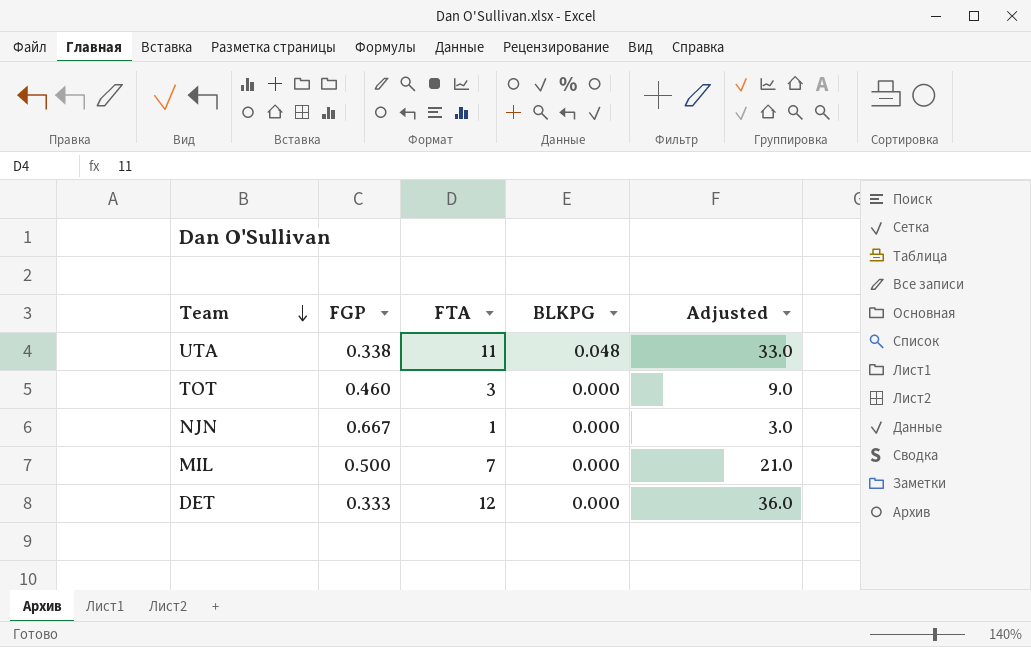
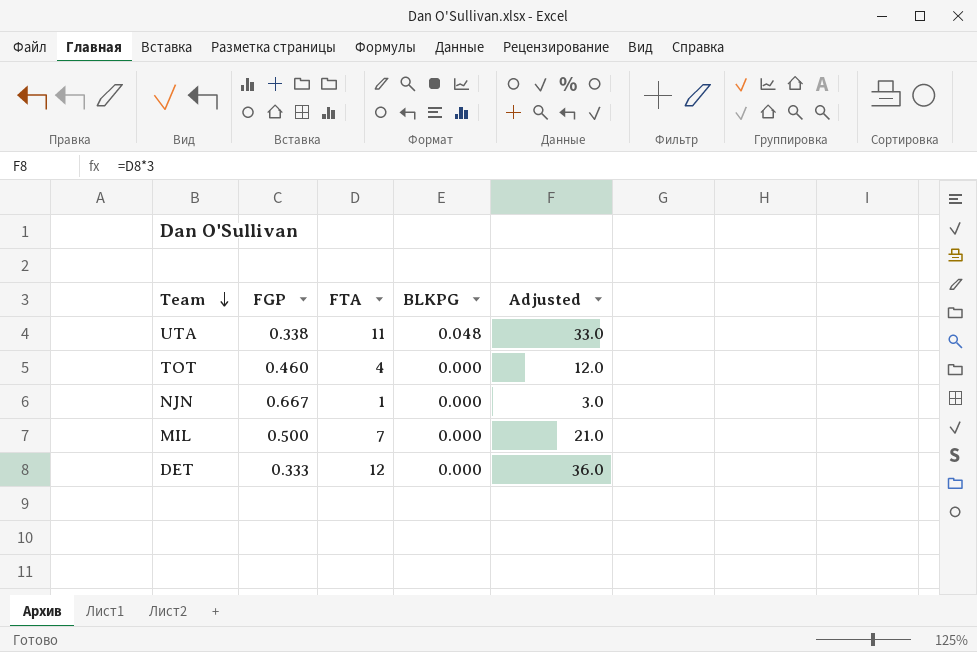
TOT | FTA: 3 -> 4
TOT | Adjusted: 9.0 -> 12.0

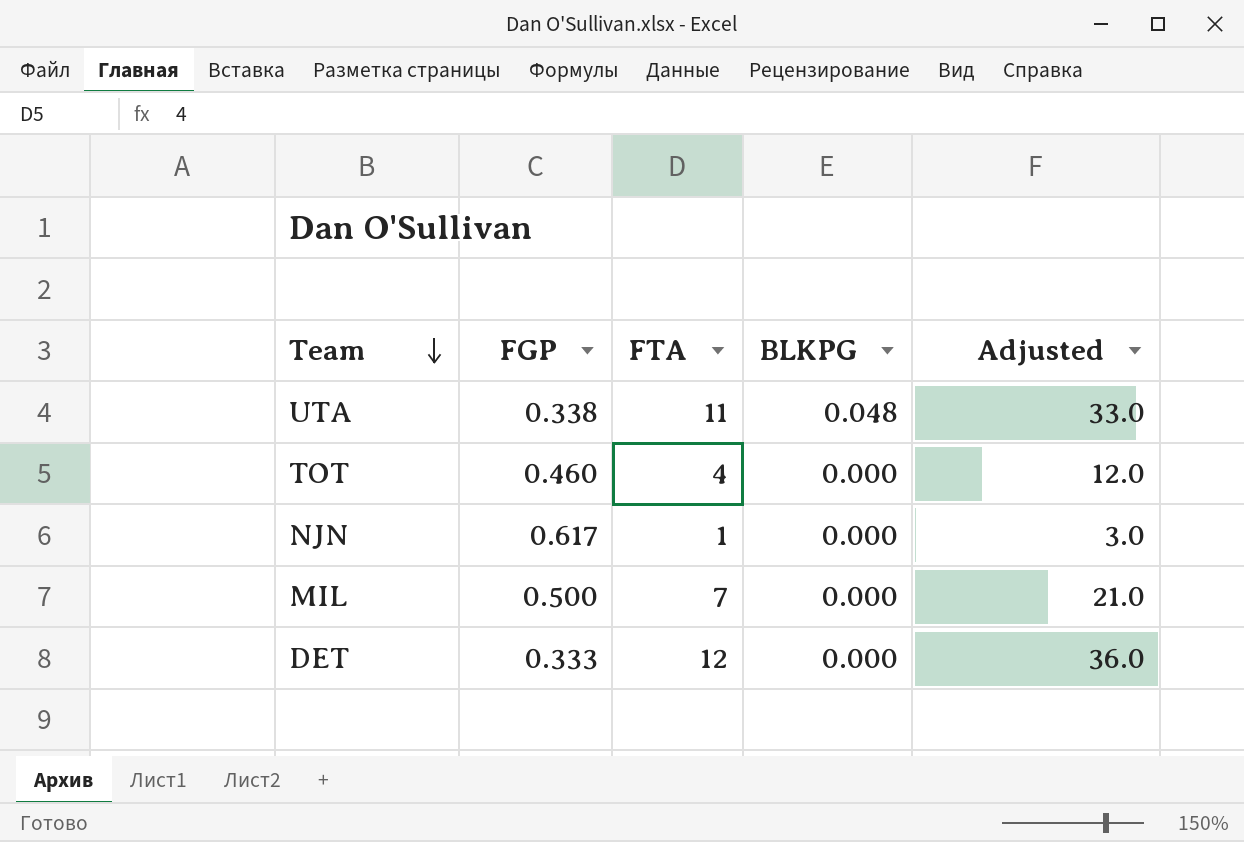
NJN | FGP: 0.667 -> 0.617

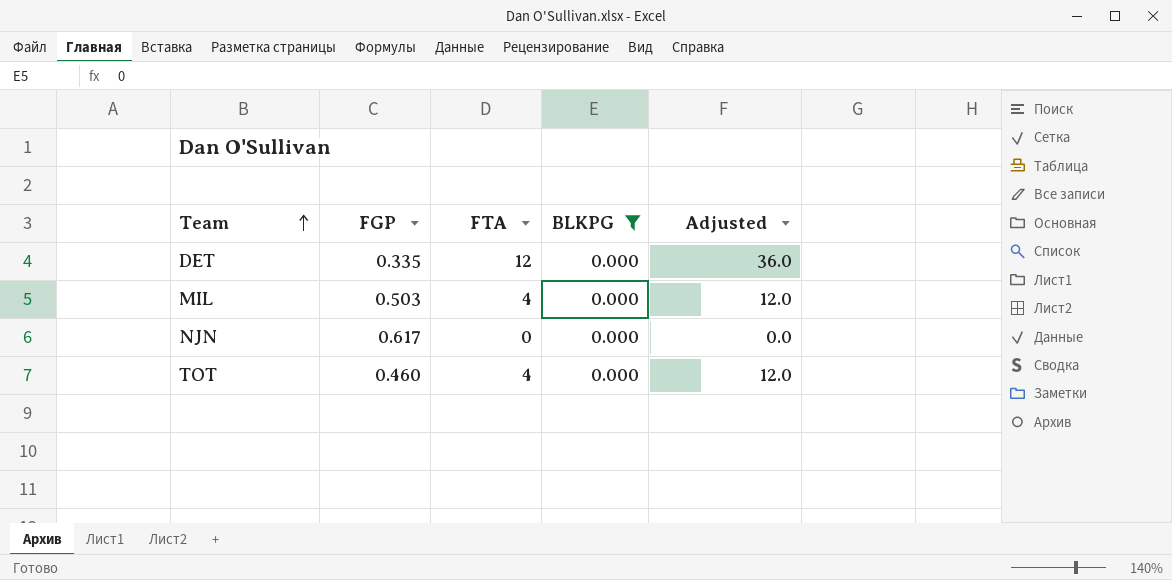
filter: none -> BLKPG = 0.000
row order: Team descending -> Team ascending
DET | FGP: 0.333 -> 0.335
MIL | FGP: 0.500 -> 0.503
MIL | FTA: 7 -> 4
MIL | Adjusted: 21.0 -> 12.0
NJN | FTA: 1 -> 0
NJN | Adjusted: 3.0 -> 0.0

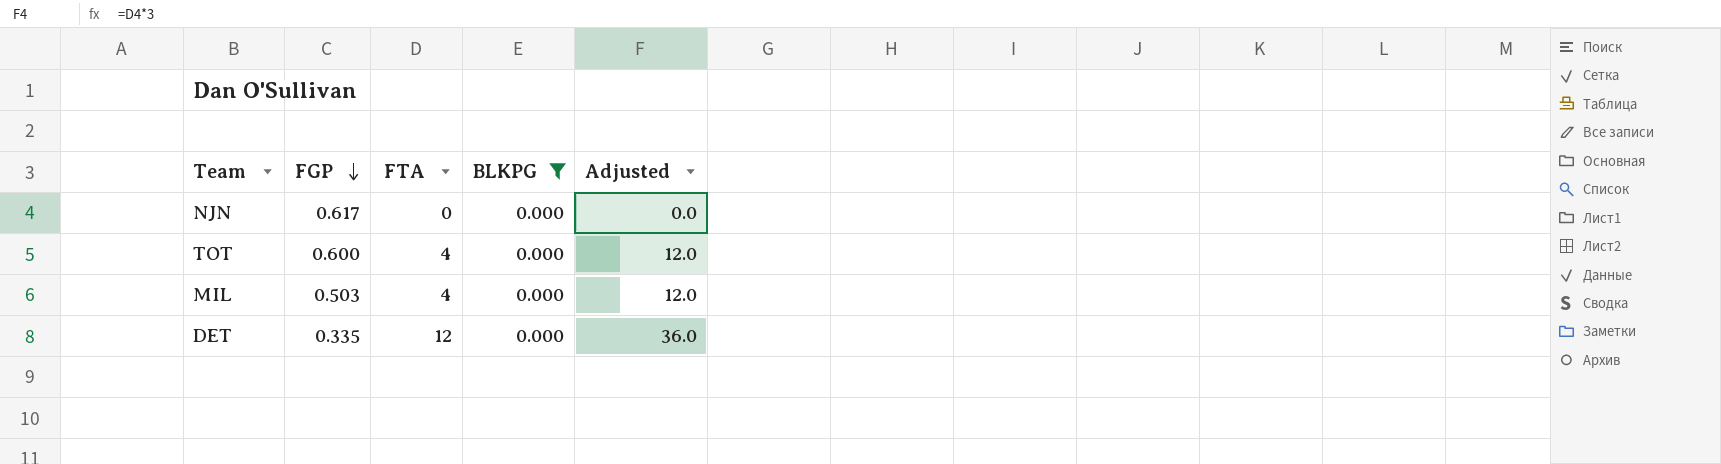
row order: Team ascending -> FGP descending
TOT | FGP: 0.460 -> 0.600

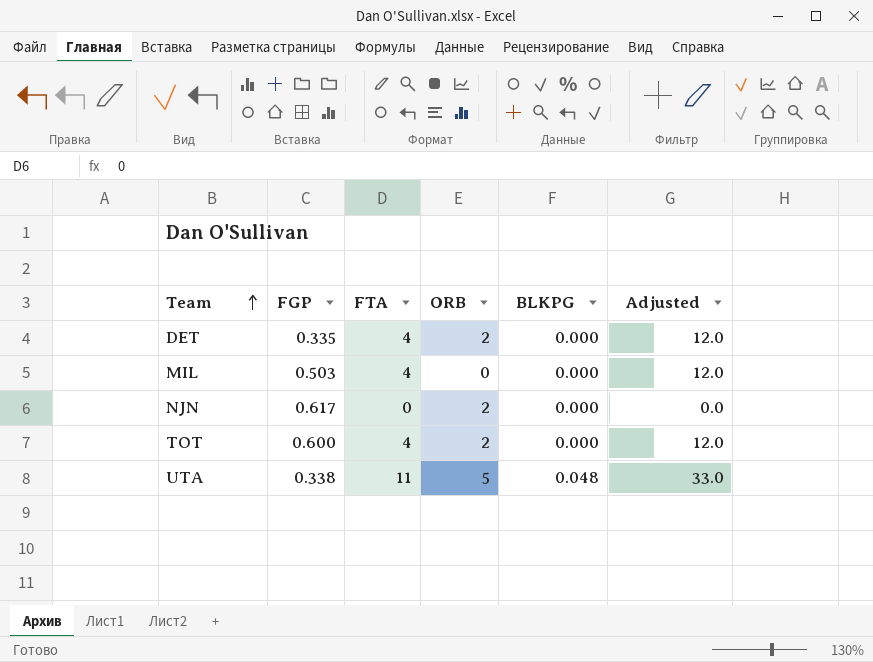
filter: BLKPG = 0.000 -> none
row order: FGP descending -> Team ascending
column ORB | position: none -> 4
DET | FTA: 12 -> 4
DET | Adjusted: 36.0 -> 12.0

